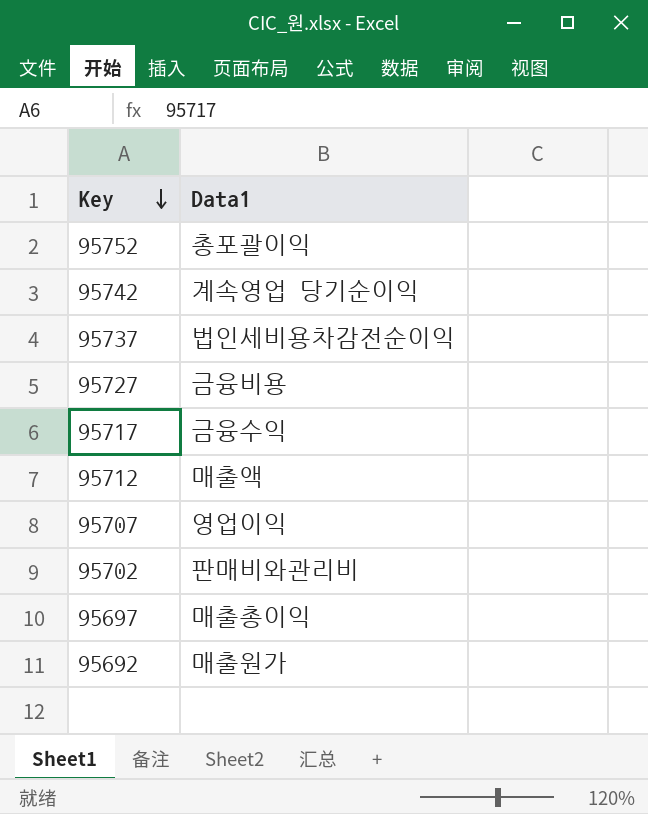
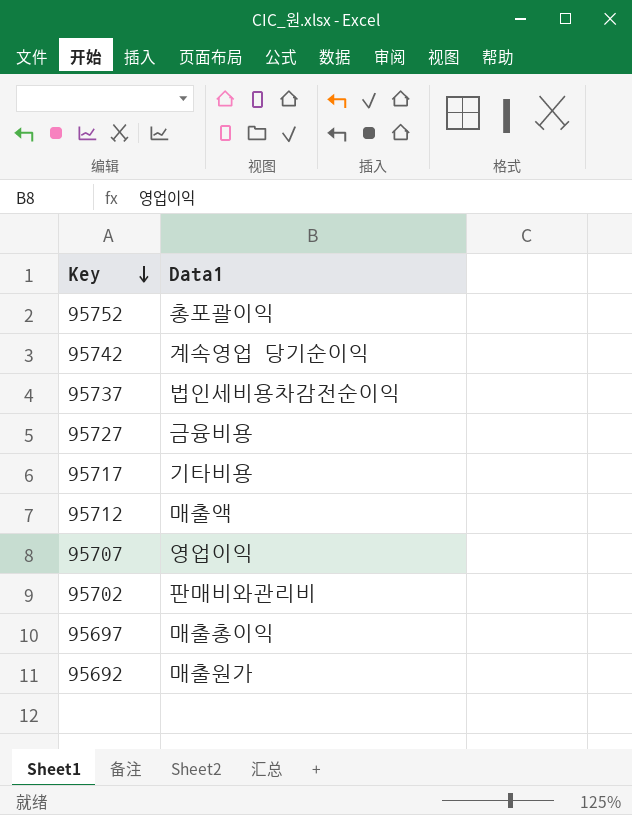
95717 | Data1: 금융수익 -> 기타비용

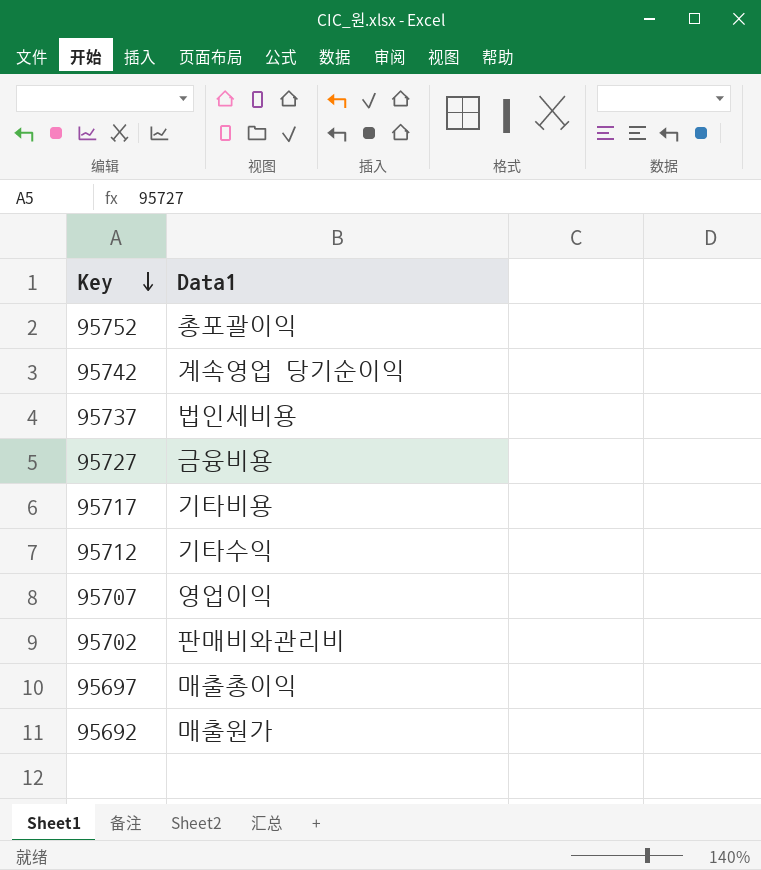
95737 | Data1: 법인세비용차감전순이익 -> 법인세비용
95712 | Data1: 매출액 -> 기타수익

